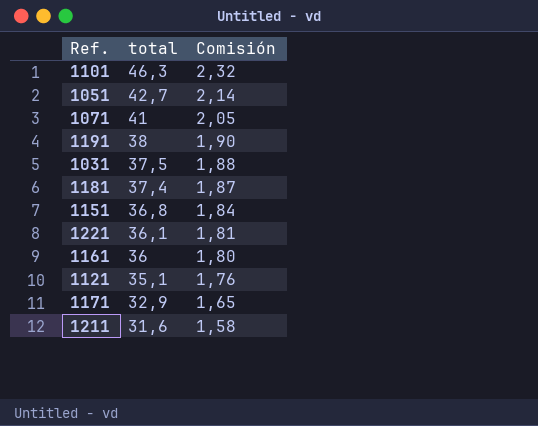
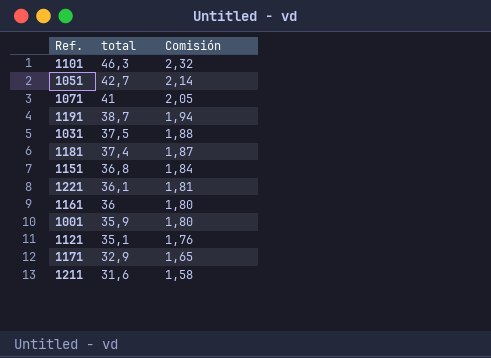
1191 | total: 38 -> 38,7
1191 | Comisión: 1,90 -> 1,94
row 1001: none -> 35,9 | 1,80

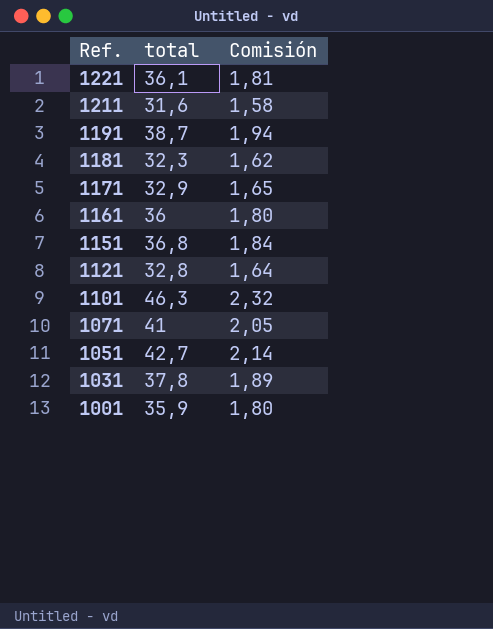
row order: total descending -> Ref. descending
1181 | total: 37,4 -> 32,3
1181 | Comisión: 1,87 -> 1,62
1121 | total: 35,1 -> 32,8
1121 | Comisión: 1,76 -> 1,64
1031 | total: 37,5 -> 37,8
1031 | Comisión: 1,88 -> 1,89

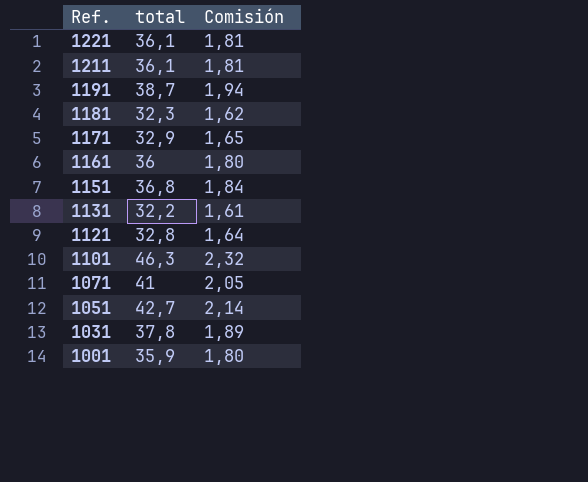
1211 | total: 31,6 -> 36,1
1211 | Comisión: 1,58 -> 1,81
row 1131: none -> 32,2 | 1,61

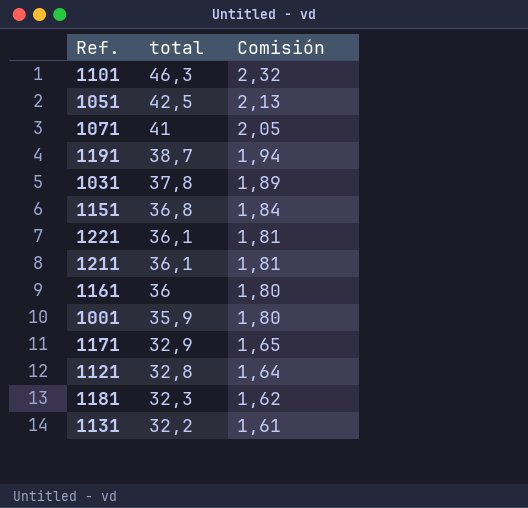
row order: Ref. descending -> total descending
1051 | total: 42,7 -> 42,5
1051 | Comisión: 2,14 -> 2,13

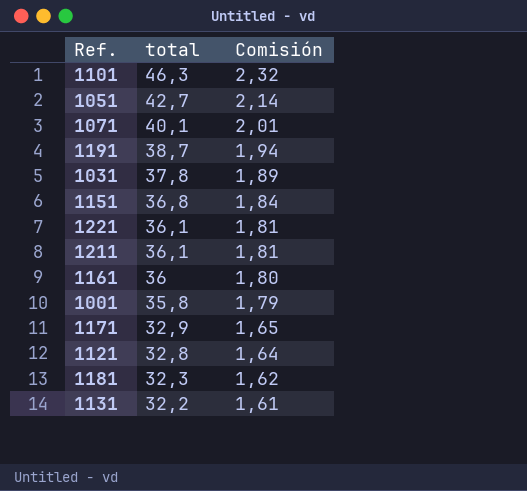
1051 | total: 42,5 -> 42,7
1051 | Comisión: 2,13 -> 2,14
1071 | total: 41 -> 40,1
1071 | Comisión: 2,05 -> 2,01
1001 | total: 35,9 -> 35,8
1001 | Comisión: 1,80 -> 1,79

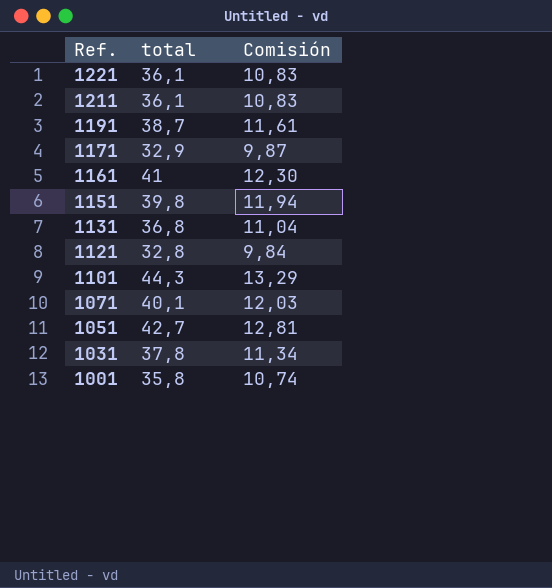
row order: total descending -> Ref. descending
column Comisión | formula: [total] * 0,05 -> [total] * 0,3
row 1181: 32,3 | 1,62 -> none
1161 | total: 36 -> 41
1151 | total: 36,8 -> 39,8
1131 | total: 32,2 -> 36,8
1101 | total: 46,3 -> 44,3

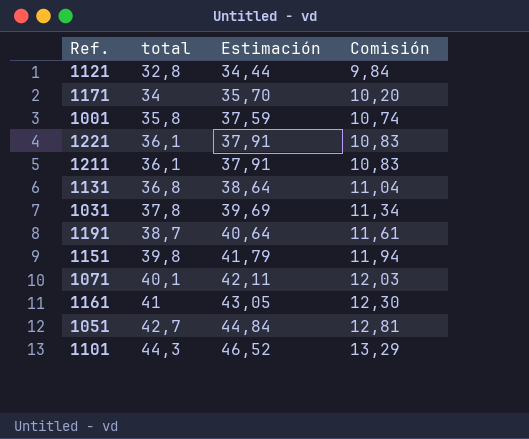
row order: Ref. descending -> total ascending
column Estimación | formula: none -> [total] * 1,05
1171 | total: 32,9 -> 34
1171 | Comisión: 9,87 -> 10,20

